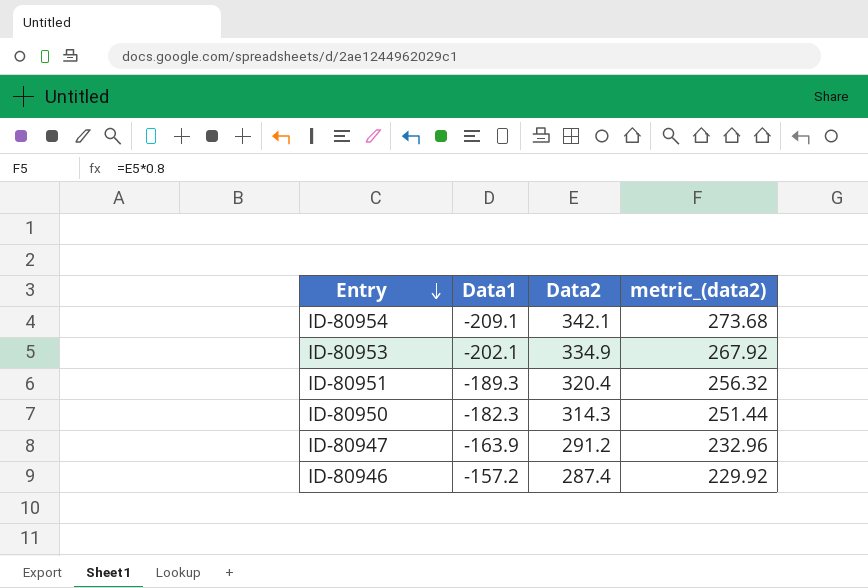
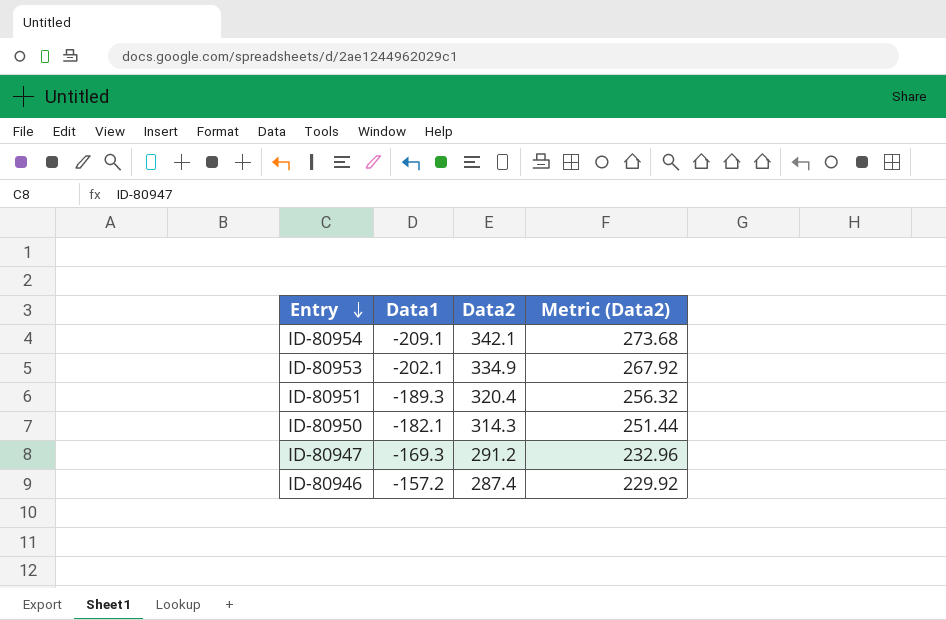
column name: metric_(data2) -> Metric (Data2)
ID-80950 | Data1: -182.3 -> -182.1
ID-80947 | Data1: -163.9 -> -169.3

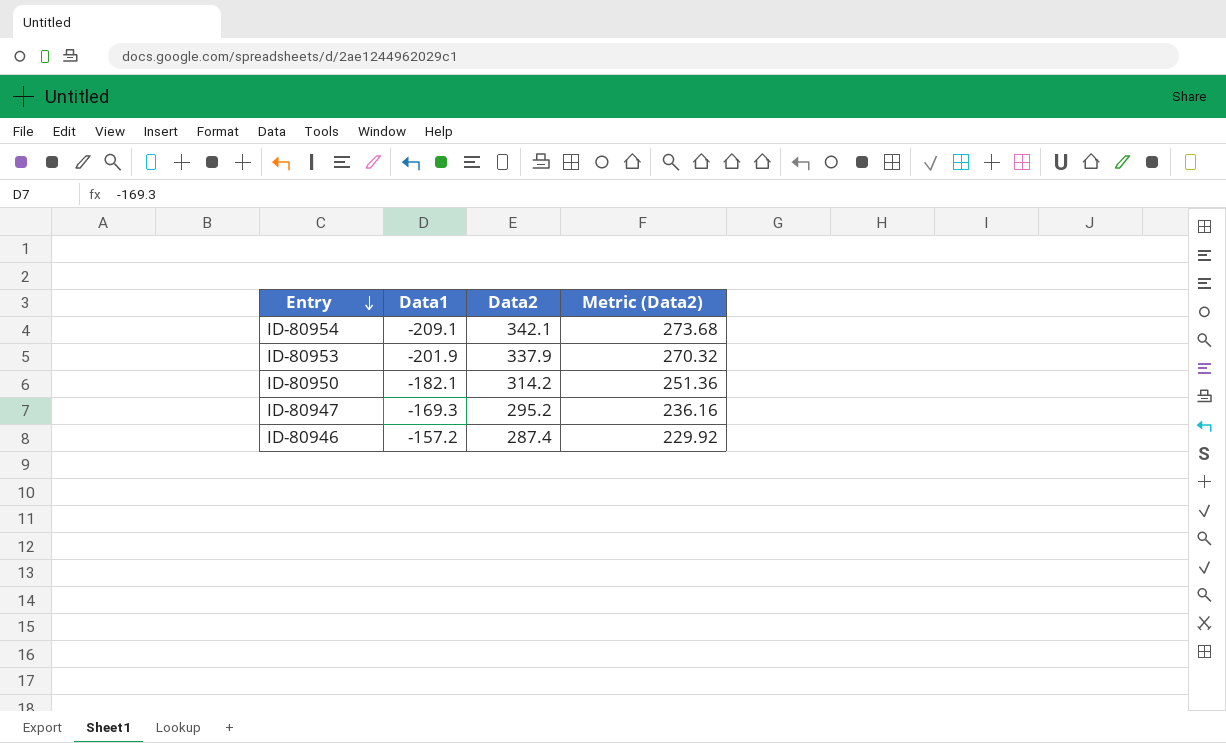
row ID-80951: -189.3 | 320.4 | 256.32 -> none
ID-80953 | Data1: -202.1 -> -201.9
ID-80953 | Data2: 334.9 -> 337.9
ID-80953 | Metric (Data2): 267.92 -> 270.32
ID-80950 | Data2: 314.3 -> 314.2
ID-80950 | Metric (Data2): 251.44 -> 251.36
ID-80947 | Data2: 291.2 -> 295.2
ID-80947 | Metric (Data2): 232.96 -> 236.16

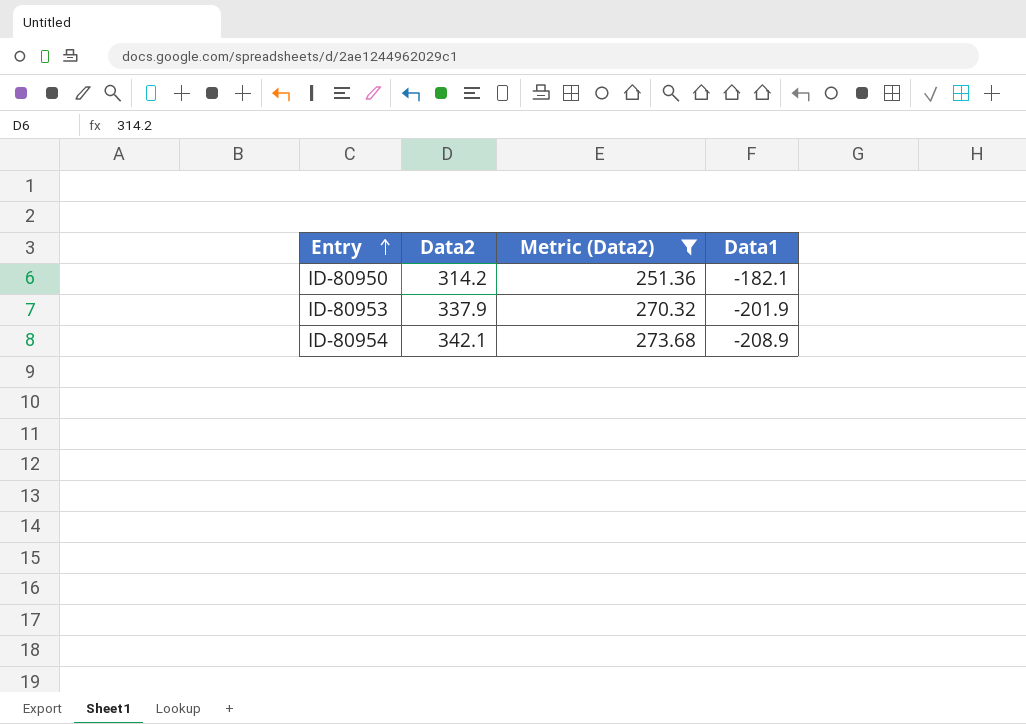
filter: none -> Metric (Data2) >= 251.36
row order: Entry descending -> Entry ascending
column Data1 | position: 2 -> 4
ID-80954 | Data1: -209.1 -> -208.9

